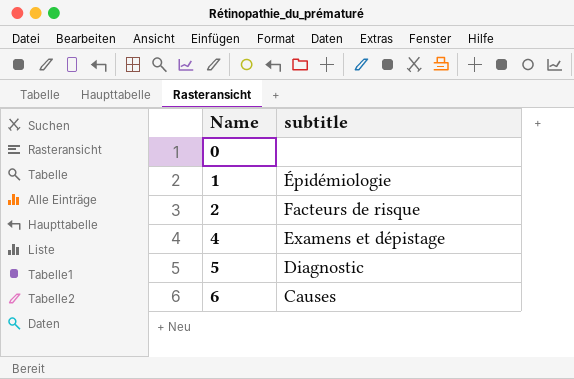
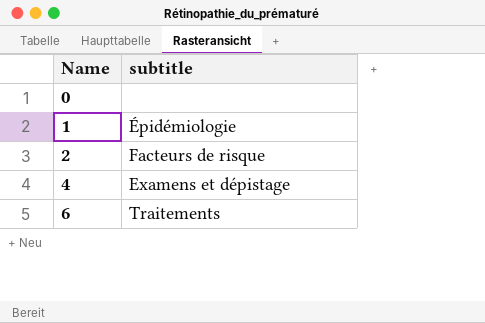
row 5: Diagnostic -> none
6 | subtitle: Causes -> Traitements

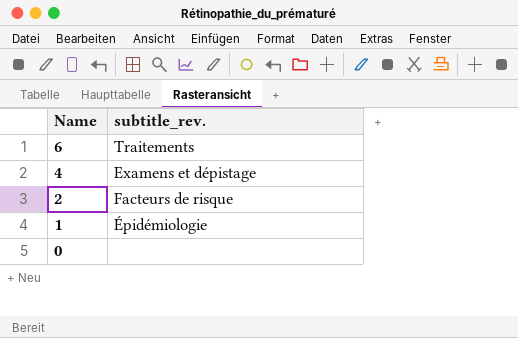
row order: Name ascending -> Name descending
column name: subtitle -> subtitle_rev.

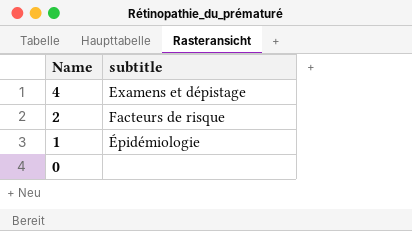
column name: subtitle_rev. -> subtitle
row 6: Traitements -> none

